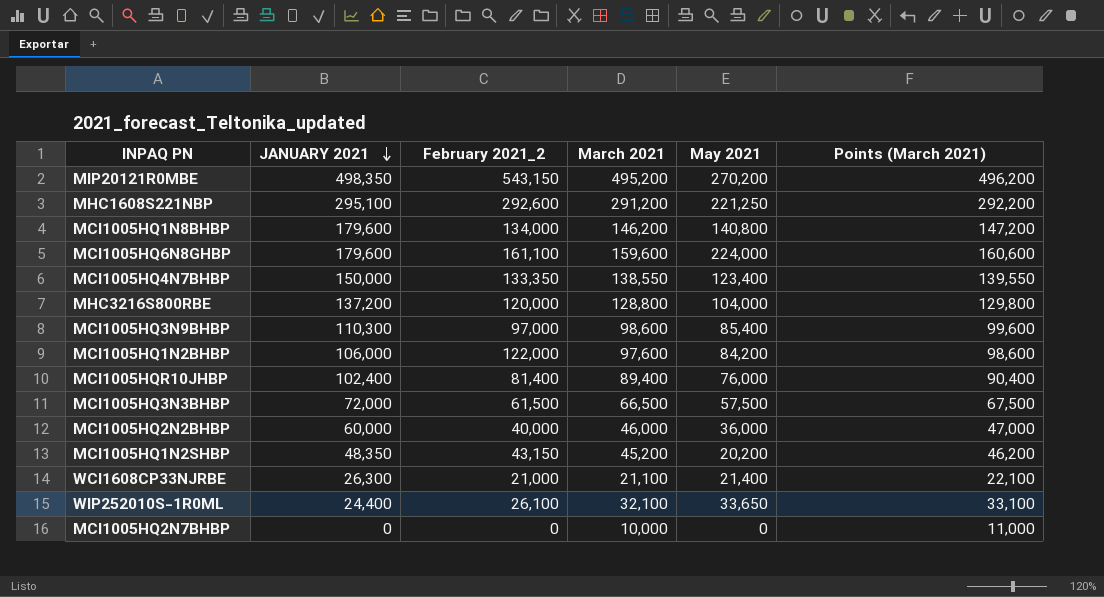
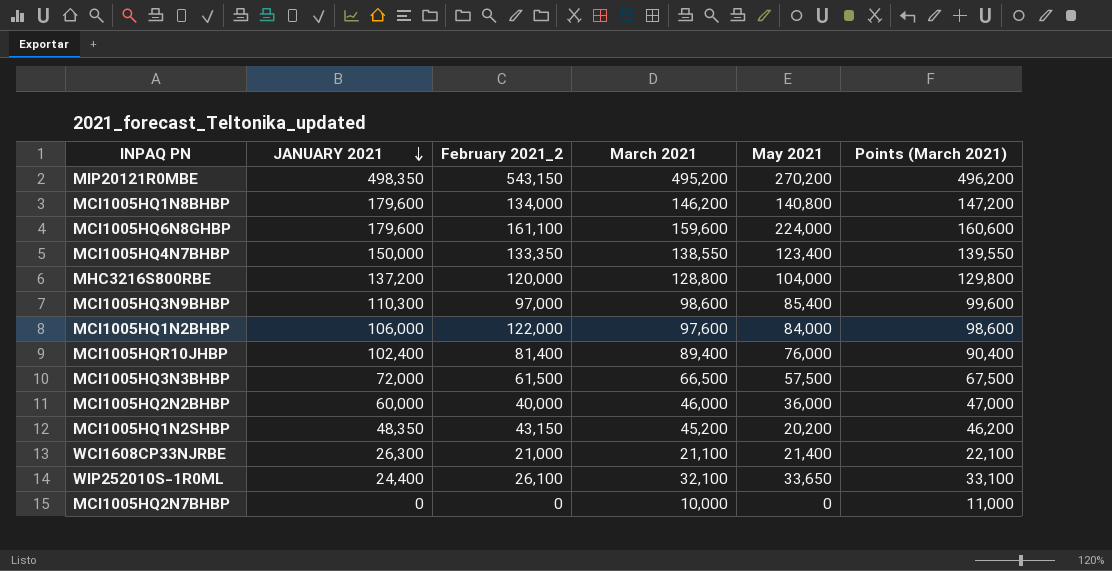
row MHC1608S221NBP: 295,100 | 292,600 | 291,200 | 221,250 | 292,200 -> none
MCI1005HQ1N2BHBP | May 2021: 84,200 -> 84,000

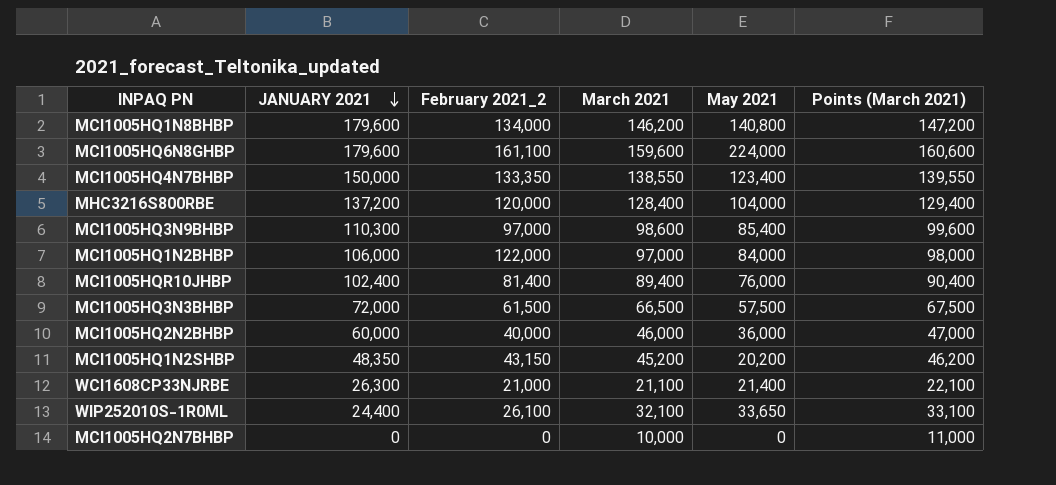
row MIP20121R0MBE: 498,350 | 543,150 | 495,200 | 270,200 | 496,200 -> none
MHC3216S800RBE | March 2021: 128,800 -> 128,400
MHC3216S800RBE | Points (March 2021): 129,800 -> 129,400
MCI1005HQ1N2BHBP | March 2021: 97,600 -> 97,000
MCI1005HQ1N2BHBP | Points (March 2021): 98,600 -> 98,000

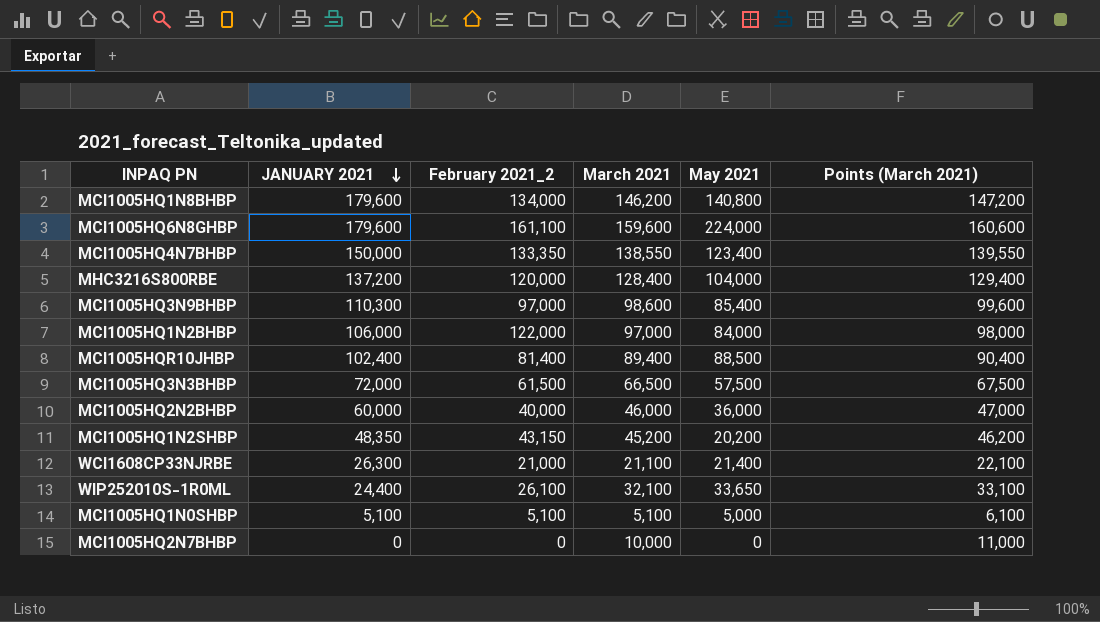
MCI1005HQR10JHBP | May 2021: 76,000 -> 88,500
row MCI1005HQ1N0SHBP: none -> 5,100 | 5,100 | 5,100 | 5,000 | 6,100

